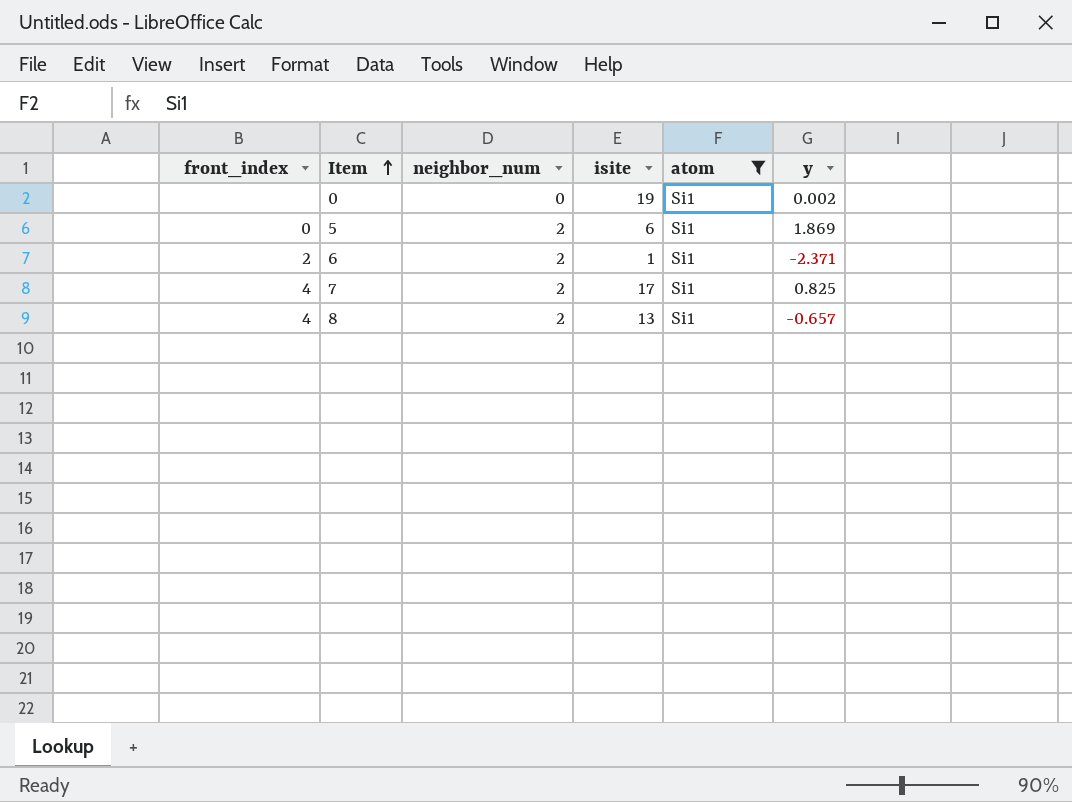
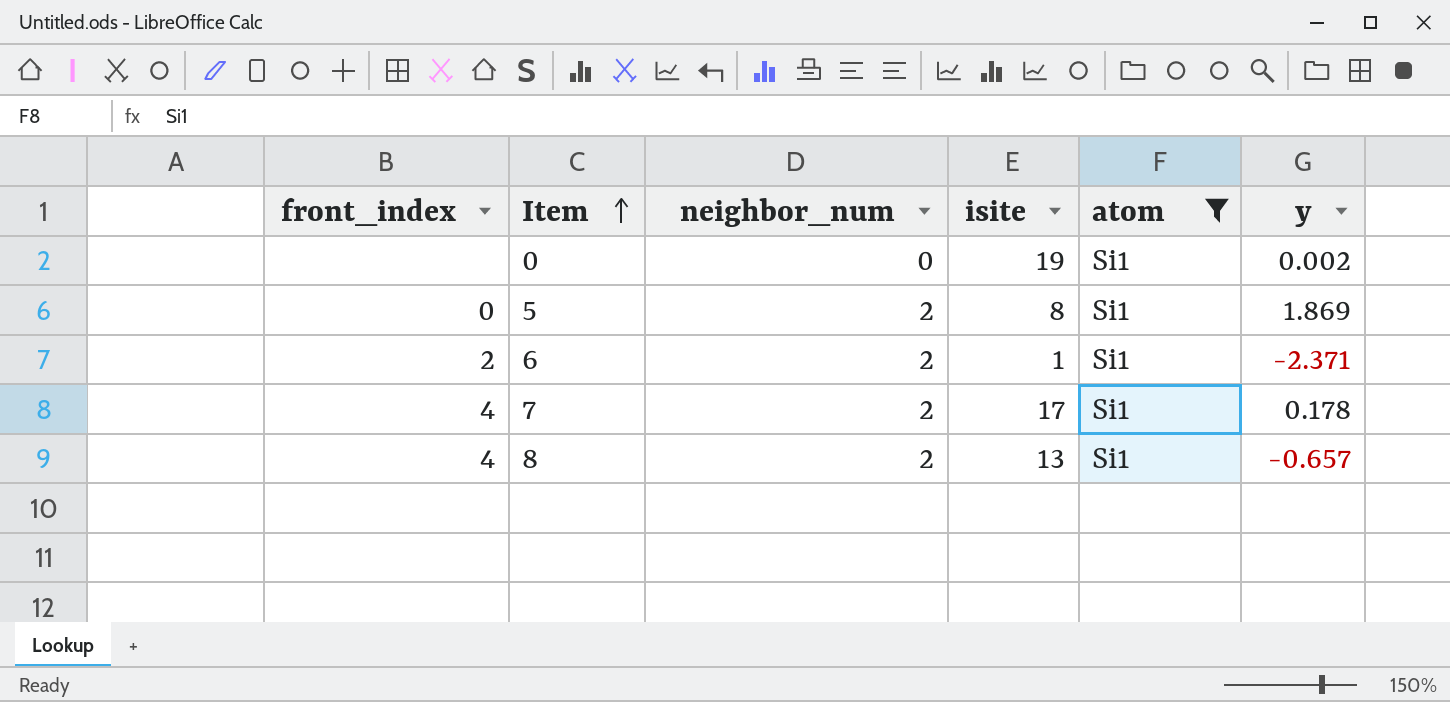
5 | isite: 6 -> 8
7 | y: 0.825 -> 0.178

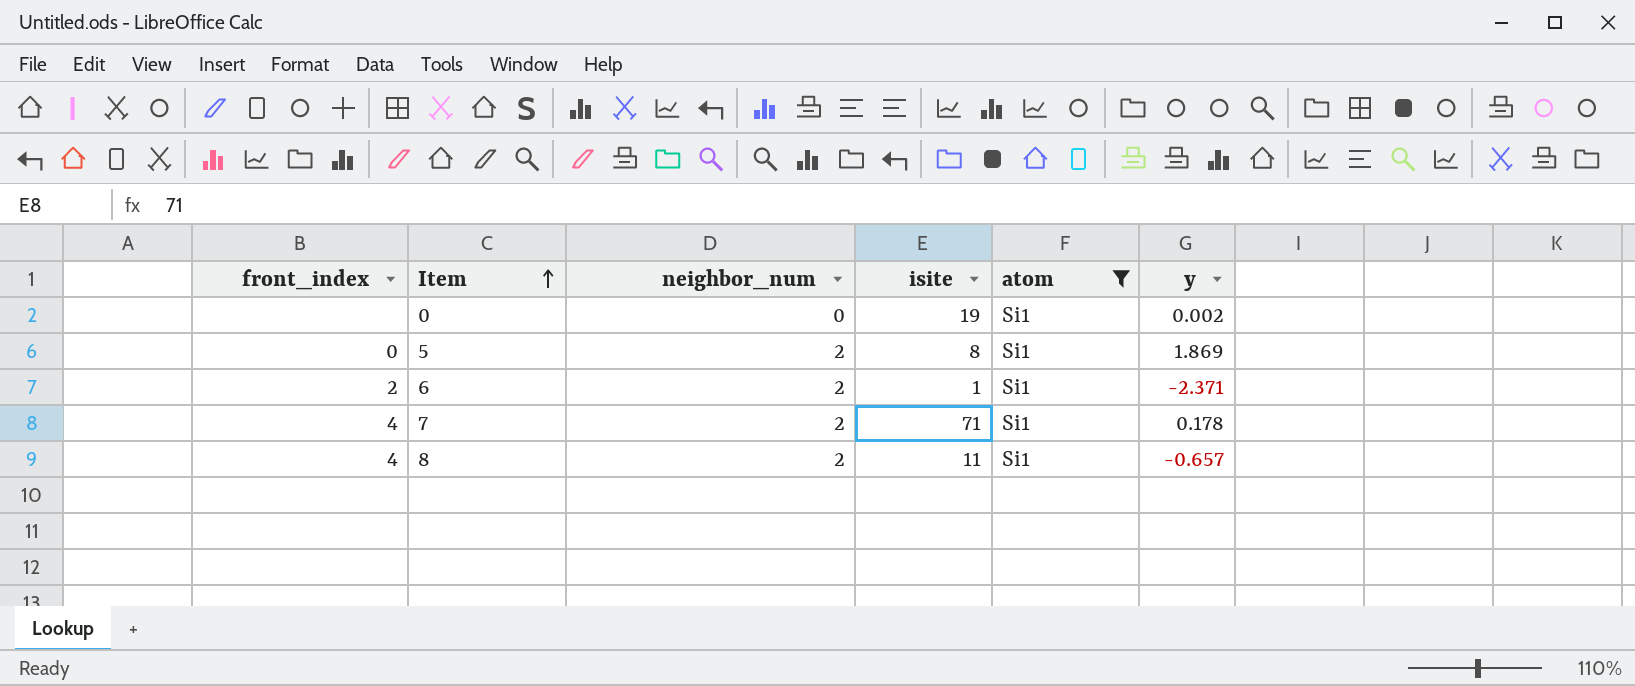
7 | isite: 17 -> 71
8 | isite: 13 -> 11

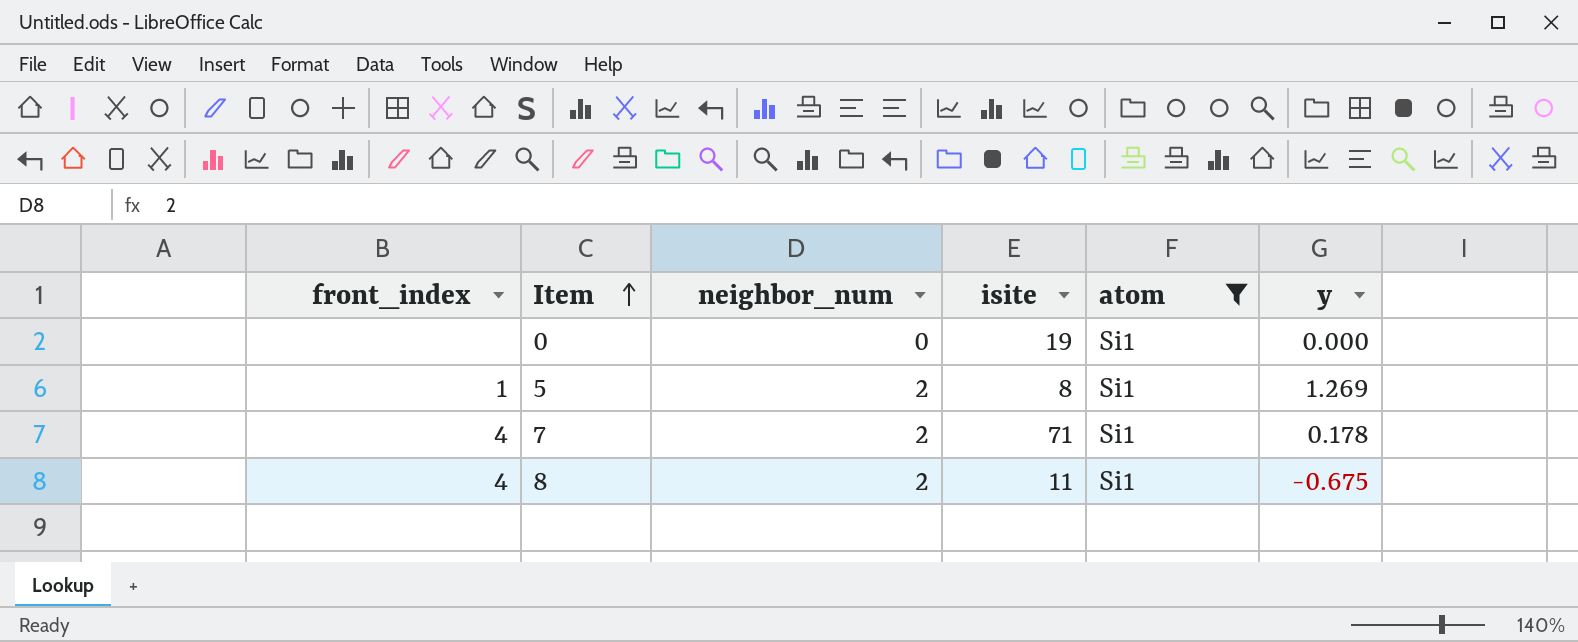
row 6: 2 | 2 | 1 | Si1 | -2.371 -> none
0 | y: 0.002 -> 0.000
5 | front_index: 0 -> 1
5 | y: 1.869 -> 1.269
8 | y: -0.657 -> -0.675

